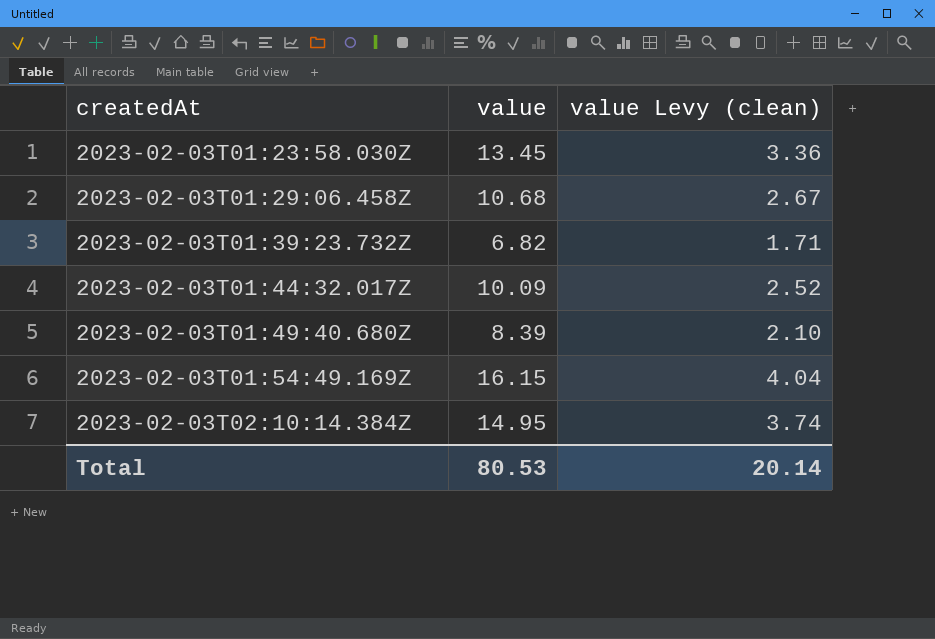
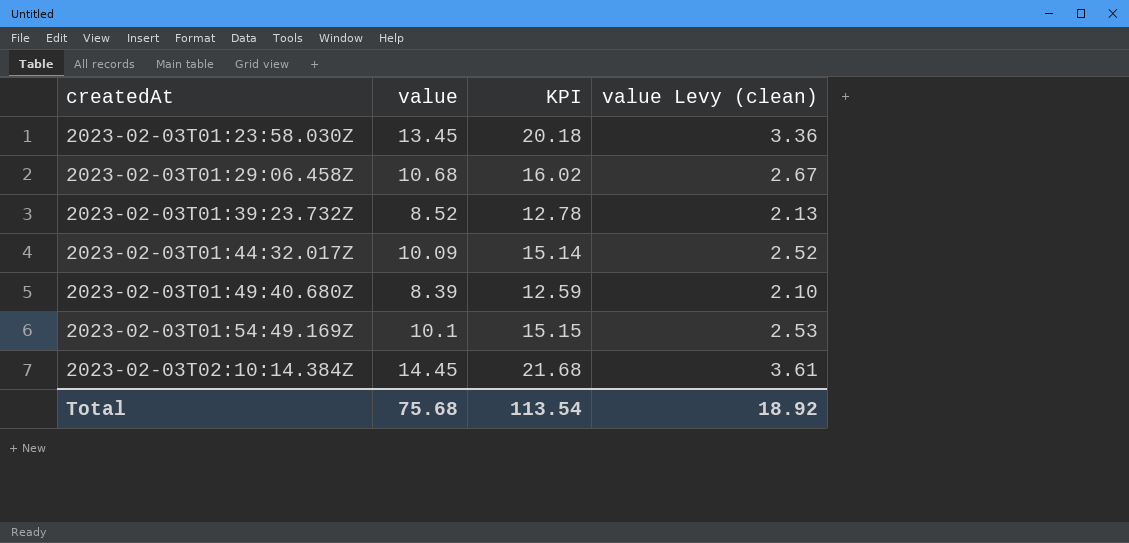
column KPI | formula: none -> [value] * 1.5
2023-02-03T01:39:23.732Z | value: 6.82 -> 8.52
2023-02-03T01:39:23.732Z | value Levy (clean): 1.71 -> 2.13
2023-02-03T01:54:49.169Z | value: 16.15 -> 10.1
2023-02-03T01:54:49.169Z | value Levy (clean): 4.04 -> 2.53
2023-02-03T02:10:14.384Z | value: 14.95 -> 14.45
2023-02-03T02:10:14.384Z | value Levy (clean): 3.74 -> 3.61
Total | value: 80.53 -> 75.68
Total | value Levy (clean): 20.14 -> 18.92

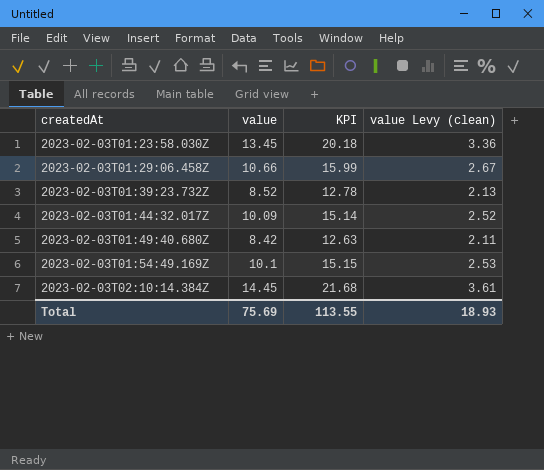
2023-02-03T01:29:06.458Z | value: 10.68 -> 10.66
2023-02-03T01:29:06.458Z | KPI: 16.02 -> 15.99
2023-02-03T01:49:40.680Z | value: 8.39 -> 8.42
2023-02-03T01:49:40.680Z | KPI: 12.59 -> 12.63
2023-02-03T01:49:40.680Z | value Levy (clean): 2.10 -> 2.11
Total | value: 75.68 -> 75.69
Total | KPI: 113.54 -> 113.55
Total | value Levy (clean): 18.92 -> 18.93

